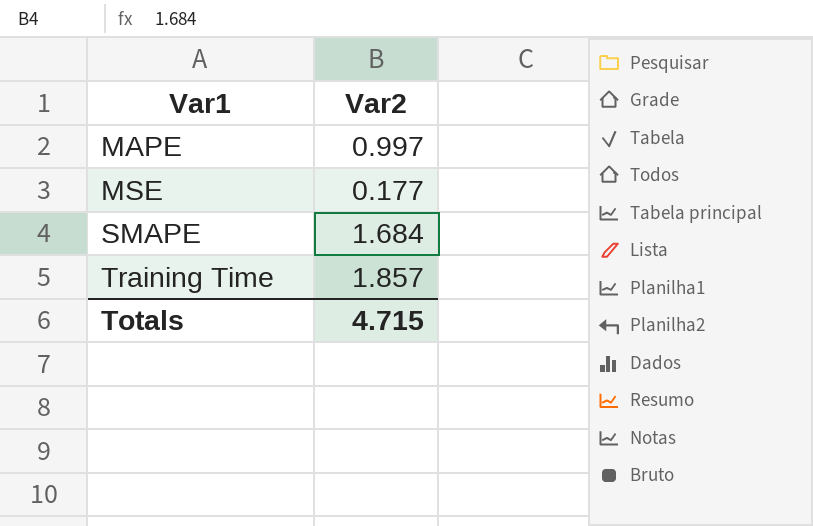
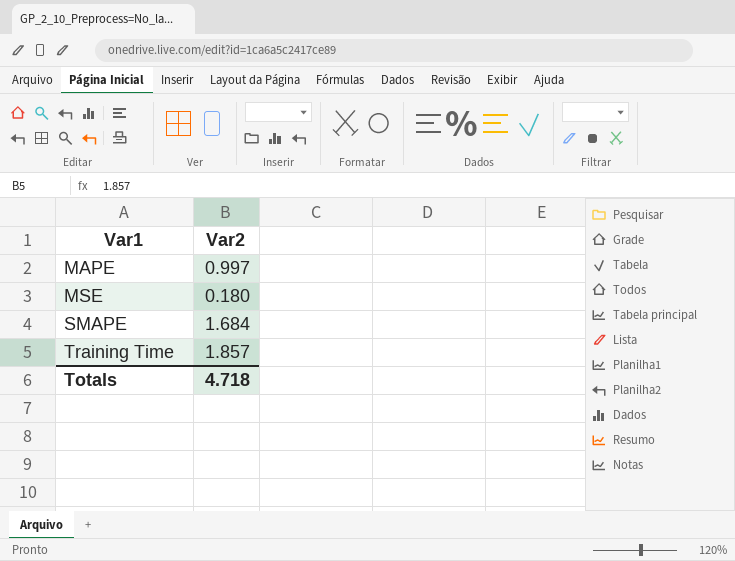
MSE | Var2: 0.177 -> 0.180
Totals | Var2: 4.715 -> 4.718

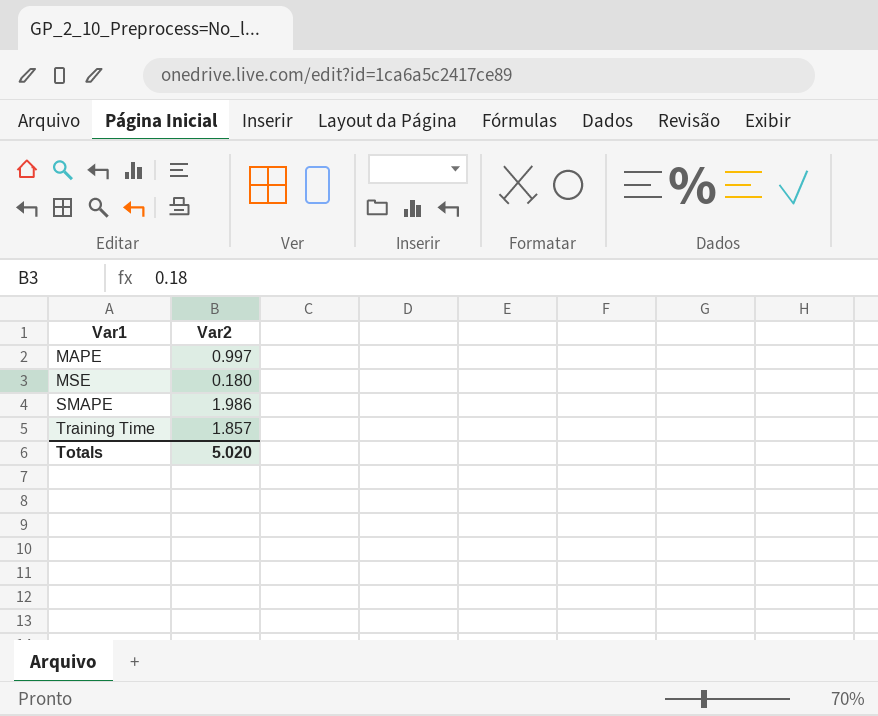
SMAPE | Var2: 1.684 -> 1.986
Totals | Var2: 4.718 -> 5.020

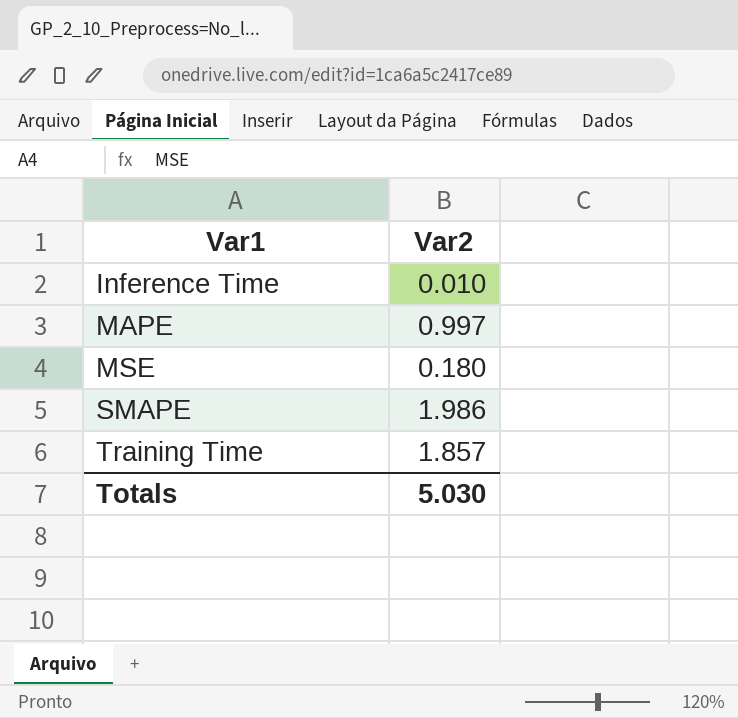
row Inference Time: none -> 0.010
Totals | Var2: 5.020 -> 5.030

